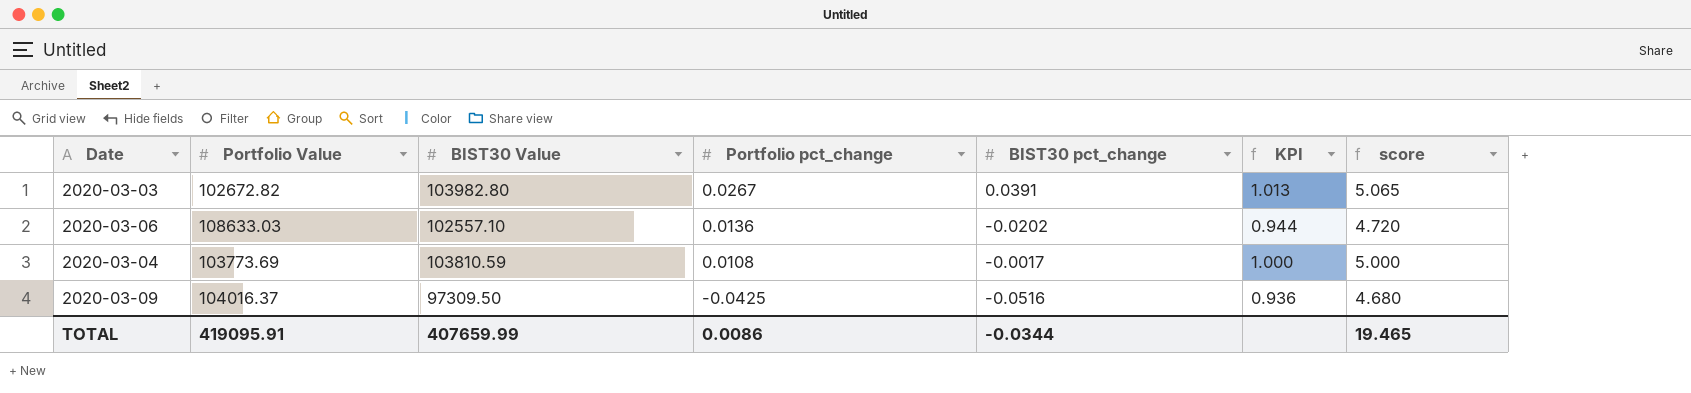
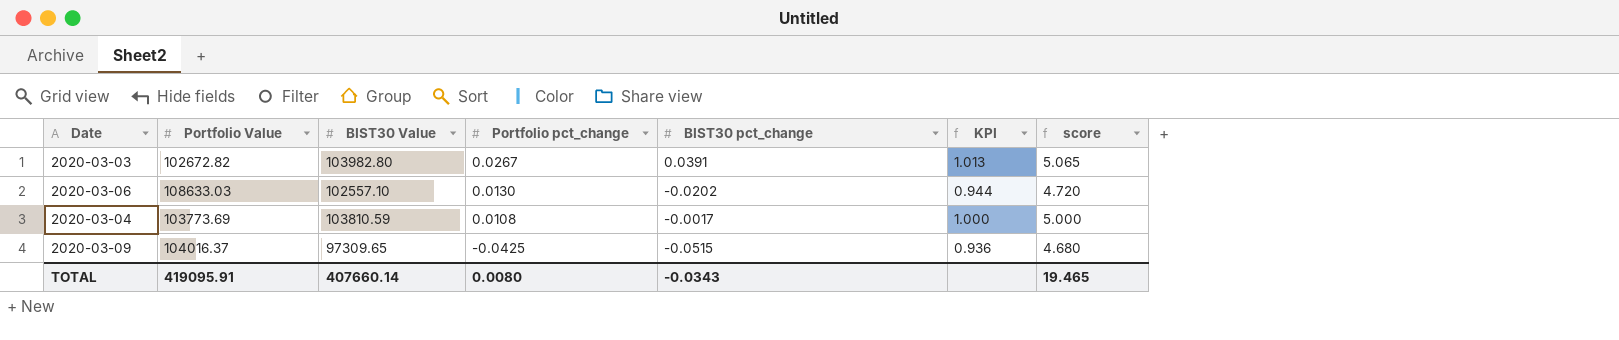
2020-03-06 | Portfolio pct_change: 0.0136 -> 0.0130
2020-03-09 | BIST30 Value: 97309.50 -> 97309.65
2020-03-09 | BIST30 pct_change: -0.0516 -> -0.0515
TOTAL | BIST30 Value: 407659.99 -> 407660.14
TOTAL | Portfolio pct_change: 0.0086 -> 0.0080
TOTAL | BIST30 pct_change: -0.0344 -> -0.0343

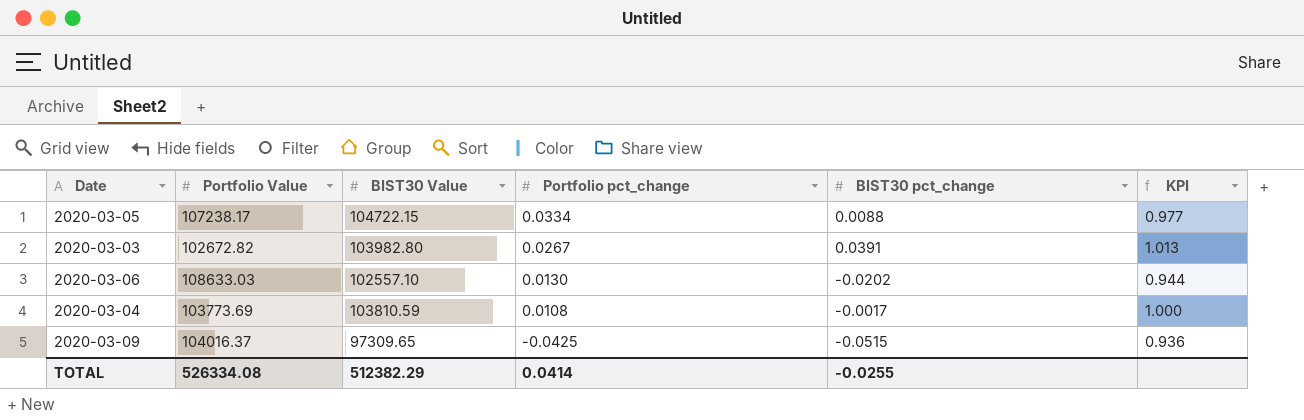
column score | formula: [KPI] * 5 -> none
row 2020-03-05: none -> 107238.17 | 104722.15 | 0.0334 | 0.0088 | 0.977
TOTAL | Portfolio Value: 419095.91 -> 526334.08
TOTAL | BIST30 Value: 407660.14 -> 512382.29
TOTAL | Portfolio pct_change: 0.0080 -> 0.0414
TOTAL | BIST30 pct_change: -0.0343 -> -0.0255

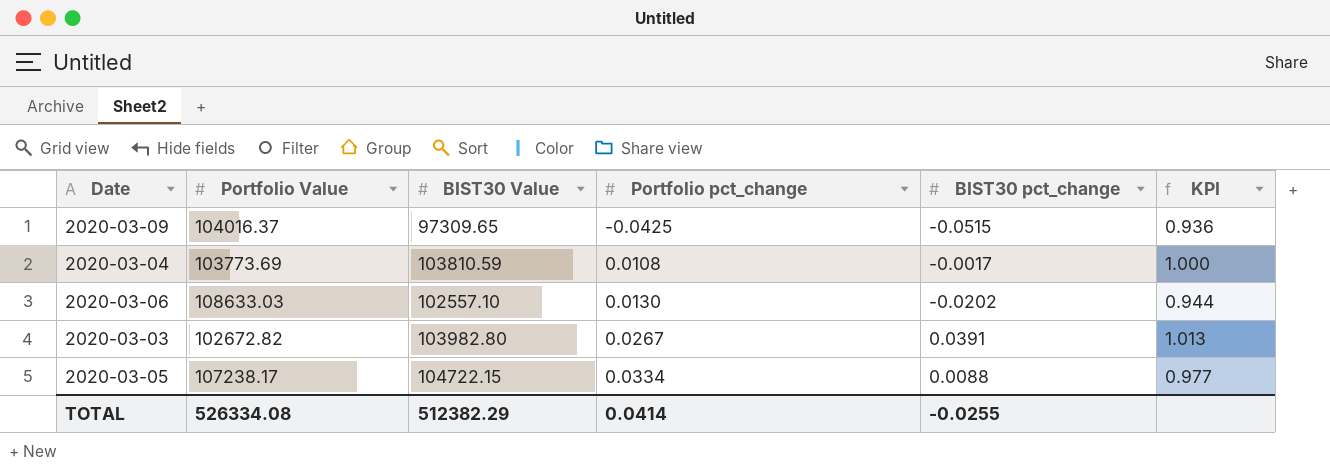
row order: Portfolio pct_change descending -> Portfolio pct_change ascending

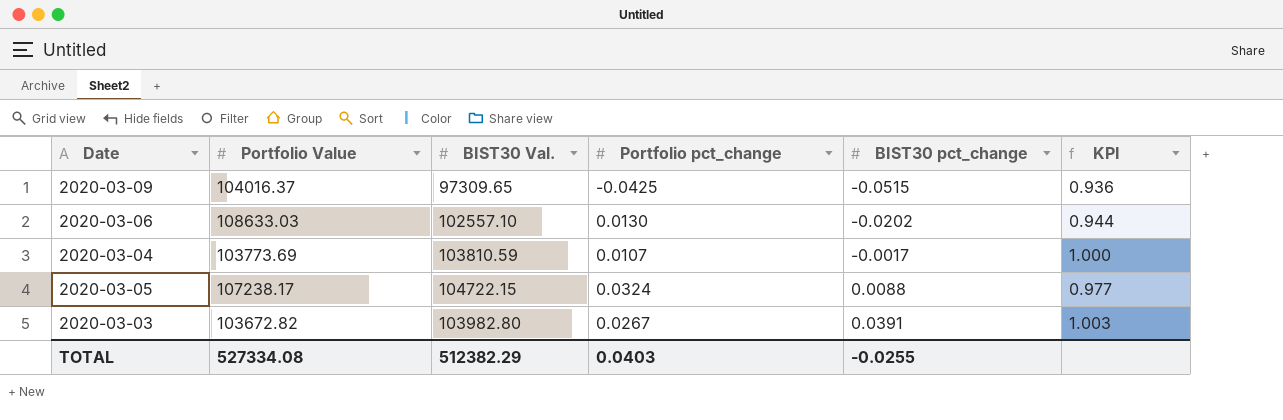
row order: Portfolio pct_change ascending -> BIST30 pct_change ascending
column name: BIST30 Value -> BIST30 Val.
2020-03-04 | Portfolio pct_change: 0.0108 -> 0.0107
2020-03-05 | Portfolio pct_change: 0.0334 -> 0.0324
2020-03-03 | Portfolio Value: 102672.82 -> 103672.82
2020-03-03 | KPI: 1.013 -> 1.003
TOTAL | Portfolio Value: 526334.08 -> 527334.08
TOTAL | Portfolio pct_change: 0.0414 -> 0.0403

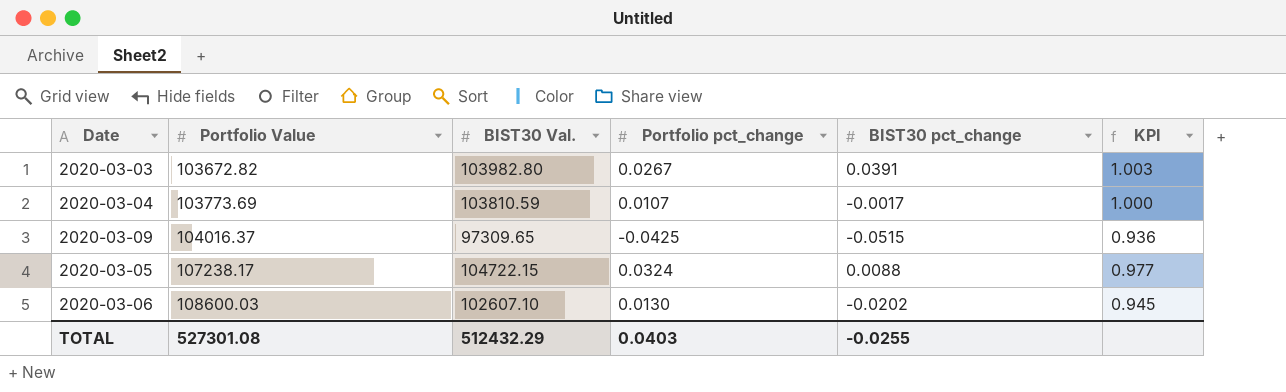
row order: BIST30 pct_change ascending -> Portfolio Value ascending
2020-03-06 | Portfolio Value: 108633.03 -> 108600.03
2020-03-06 | BIST30 Val.: 102557.10 -> 102607.10
2020-03-06 | KPI: 0.944 -> 0.945
TOTAL | Portfolio Value: 527334.08 -> 527301.08
TOTAL | BIST30 Val.: 512382.29 -> 512432.29

